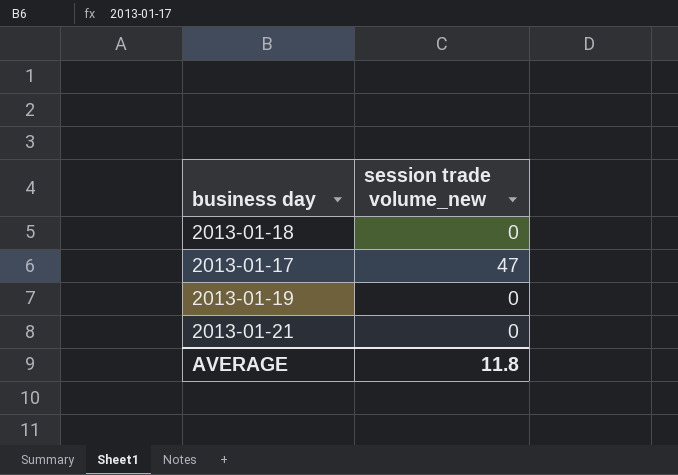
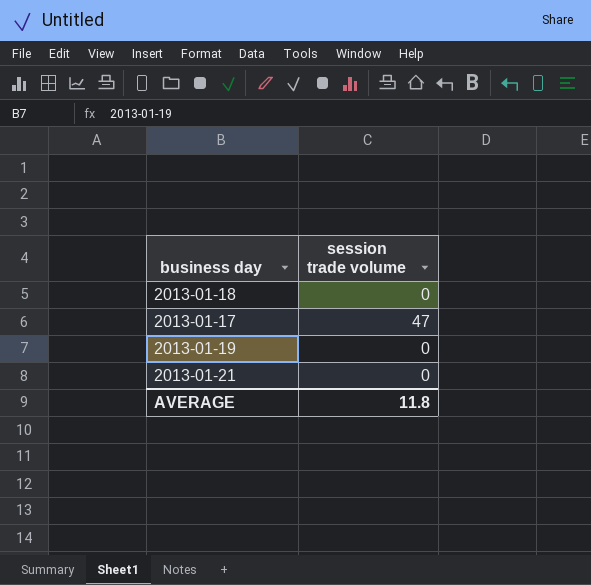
column name: session trade volume_new -> session trade volume

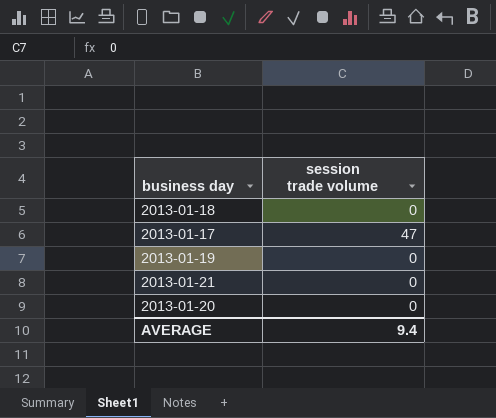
row 2013-01-20: none -> 0
AVERAGE | session trade volume: 11.8 -> 9.4

